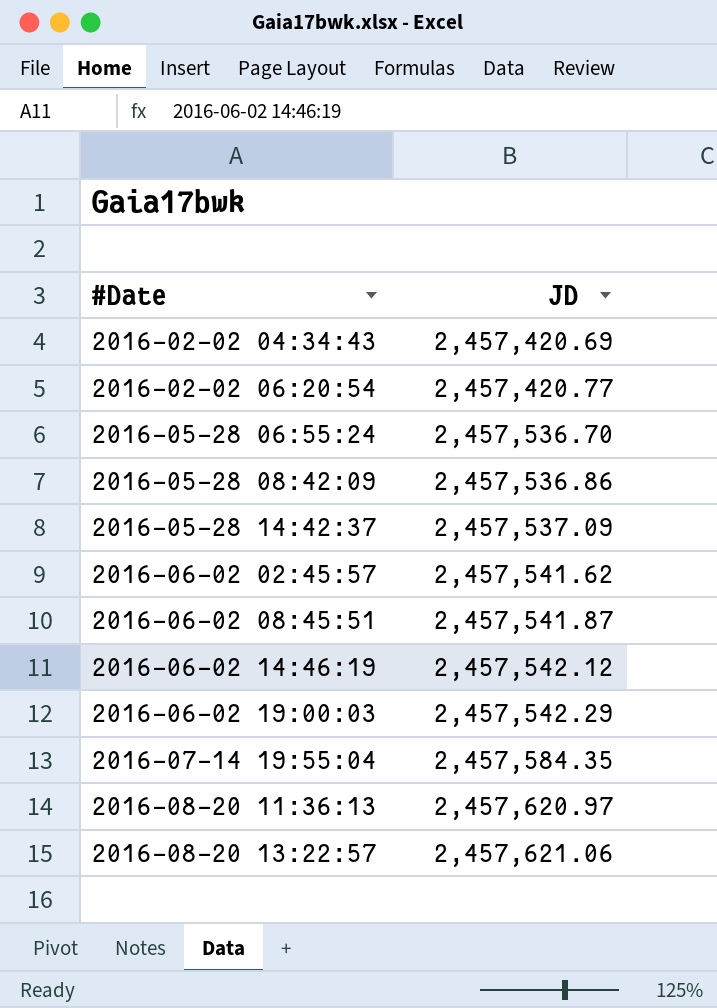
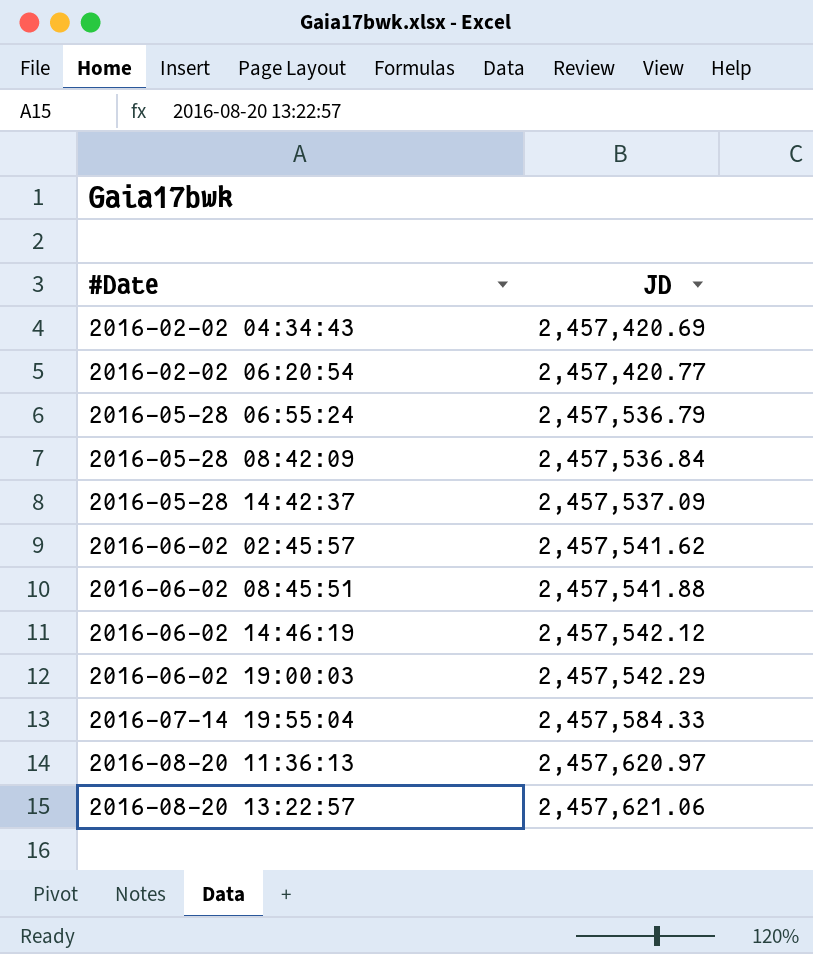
2016-05-28 06:55:24 | JD: 2,457,536.70 -> 2,457,536.79
2016-05-28 08:42:09 | JD: 2,457,536.86 -> 2,457,536.84
2016-06-02 08:45:51 | JD: 2,457,541.87 -> 2,457,541.88
2016-07-14 19:55:04 | JD: 2,457,584.35 -> 2,457,584.33

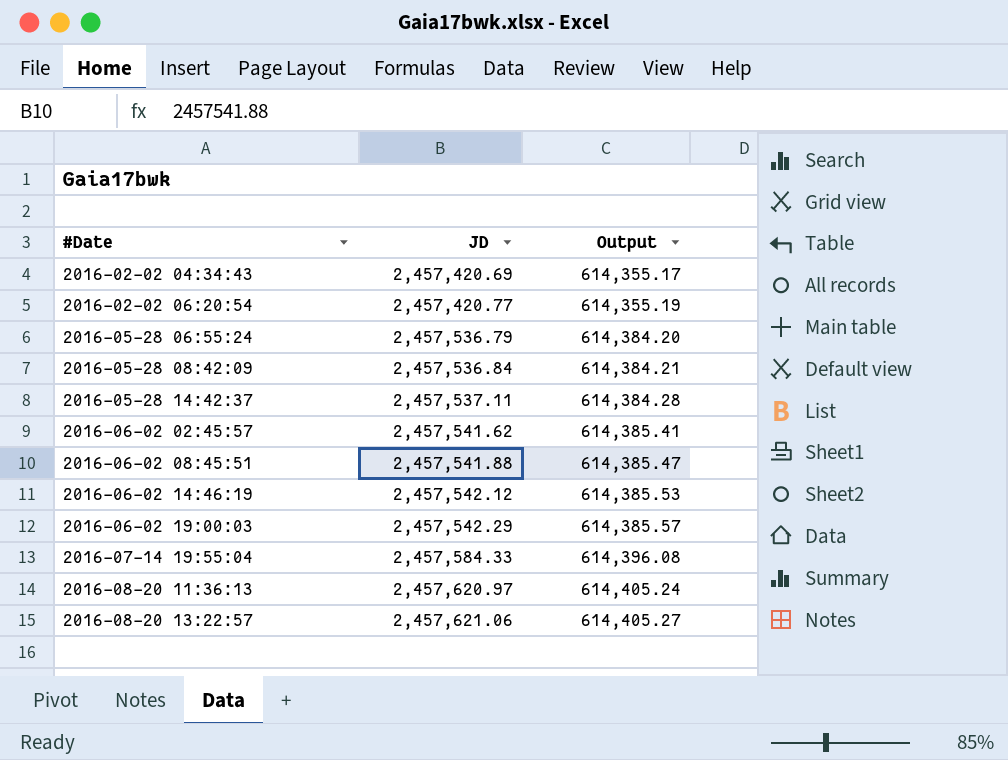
column Output | formula: none -> [JD] * 0.25
2016-05-28 14:42:37 | JD: 2,457,537.09 -> 2,457,537.11

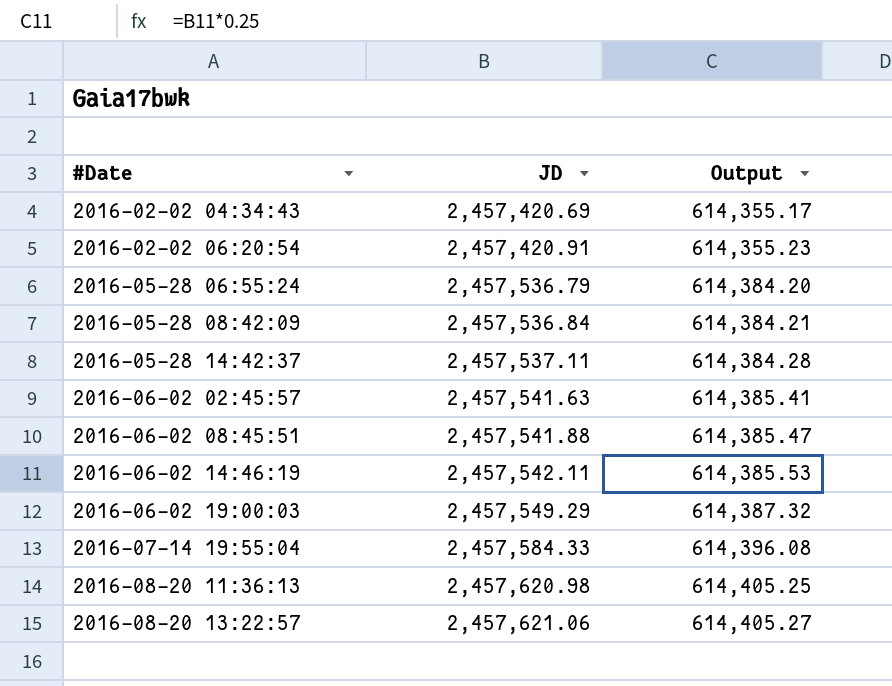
2016-02-02 06:20:54 | JD: 2,457,420.77 -> 2,457,420.91
2016-02-02 06:20:54 | Output: 614,355.19 -> 614,355.23
2016-06-02 02:45:57 | JD: 2,457,541.62 -> 2,457,541.63
2016-06-02 14:46:19 | JD: 2,457,542.12 -> 2,457,542.11
2016-06-02 19:00:03 | JD: 2,457,542.29 -> 2,457,549.29
2016-06-02 19:00:03 | Output: 614,385.57 -> 614,387.32
2016-08-20 11:36:13 | JD: 2,457,620.97 -> 2,457,620.98
2016-08-20 11:36:13 | Output: 614,405.24 -> 614,405.25

